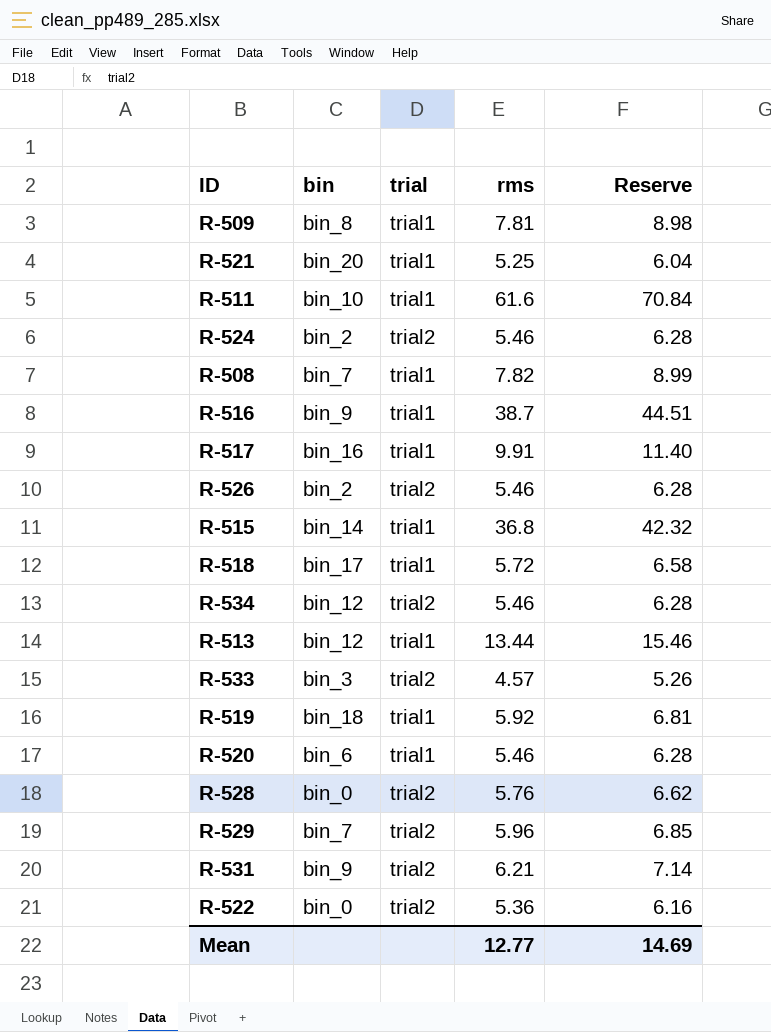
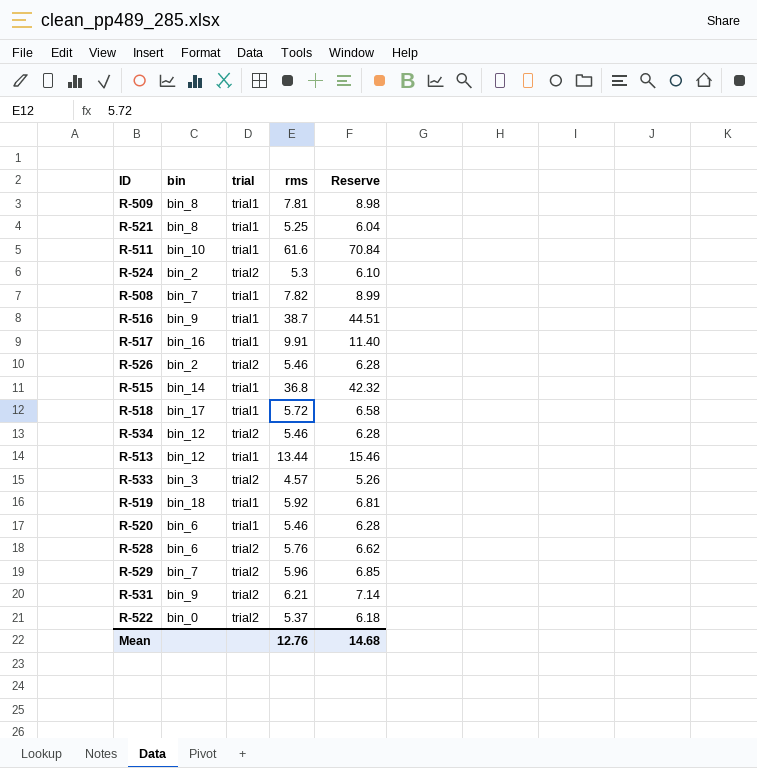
R-521 | bin: bin_20 -> bin_8
R-524 | rms: 5.46 -> 5.3
R-524 | Reserve: 6.28 -> 6.10
R-528 | bin: bin_0 -> bin_6
R-522 | rms: 5.36 -> 5.37
R-522 | Reserve: 6.16 -> 6.18
Mean | rms: 12.77 -> 12.76
Mean | Reserve: 14.69 -> 14.68

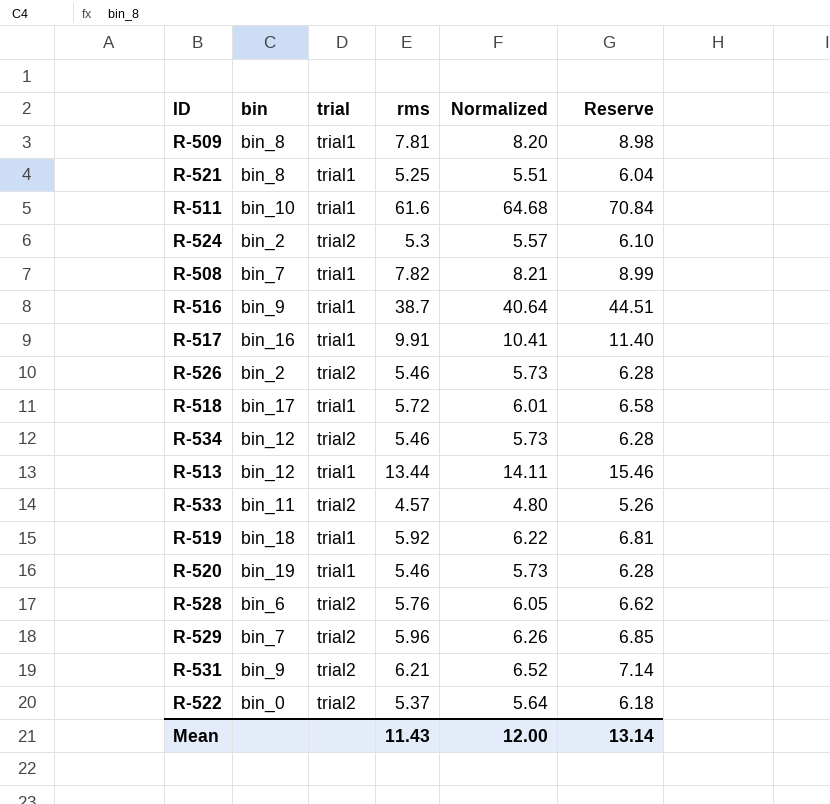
column Normalized | formula: none -> [rms] * 1.05
row R-515: bin_14 | trial1 | 36.8 | 42.32 -> none
R-533 | bin: bin_3 -> bin_11
R-520 | bin: bin_6 -> bin_19
Mean | rms: 12.76 -> 11.43
Mean | Reserve: 14.68 -> 13.14

